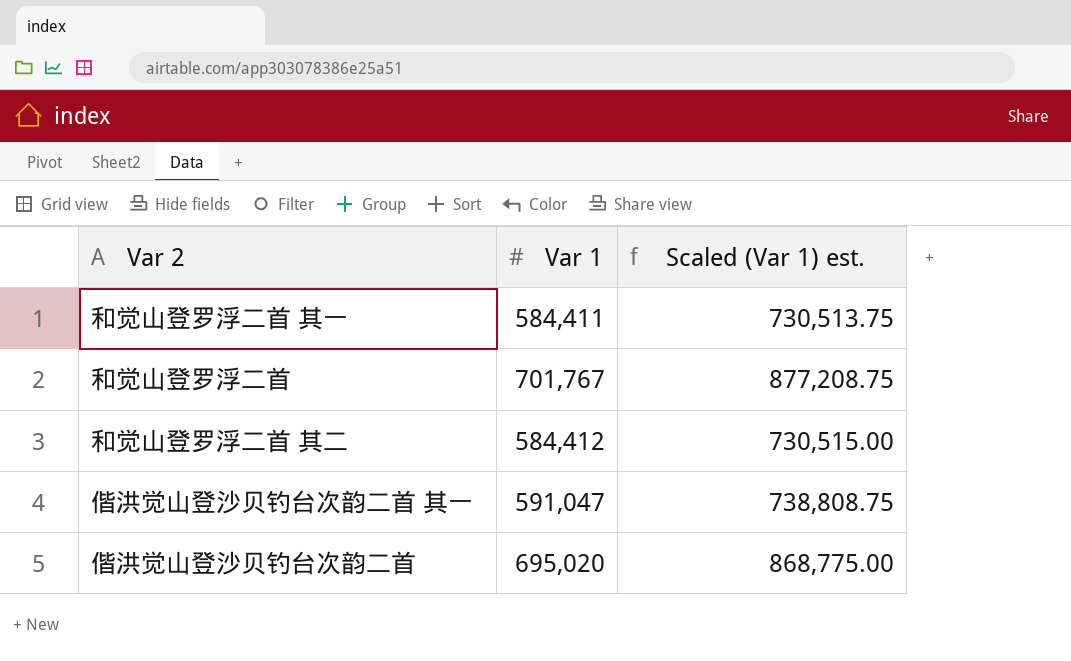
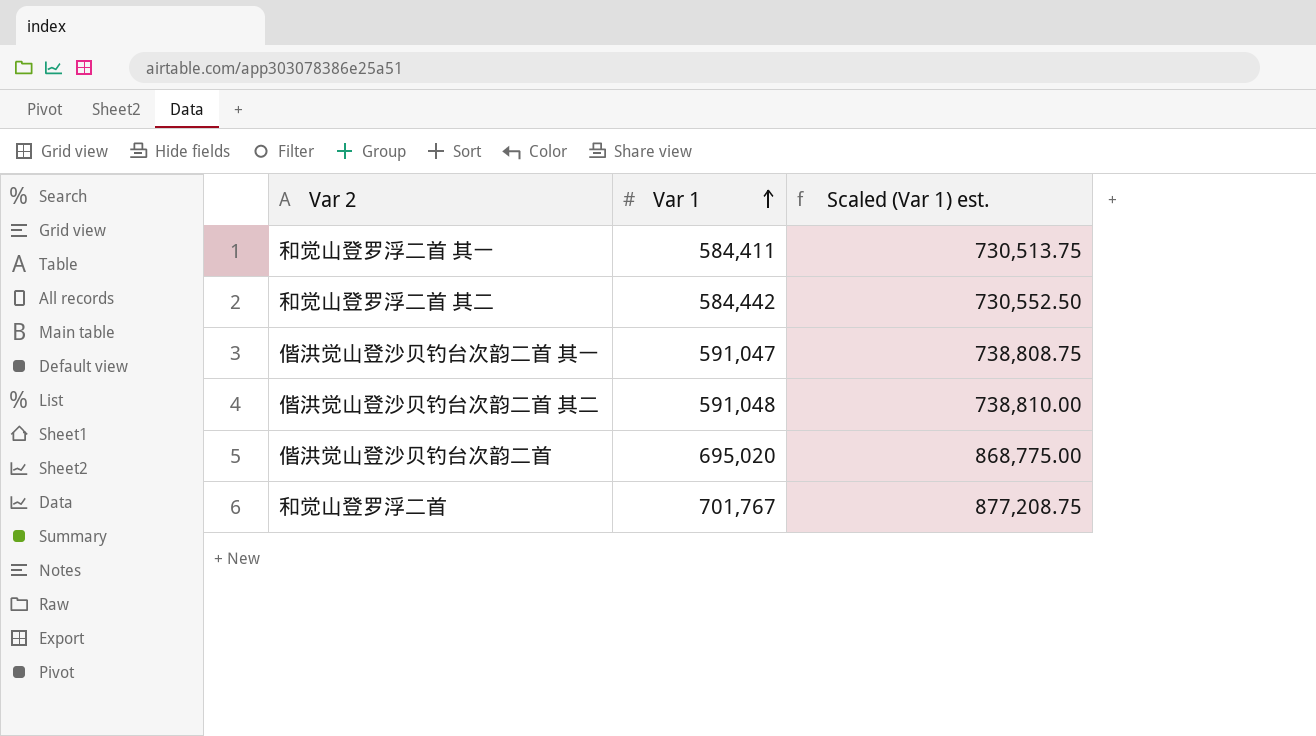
row order: none -> Var 1 ascending
和觉山登罗浮二首 其二 | Var 1: 584,412 -> 584,442
和觉山登罗浮二首 其二 | Scaled (Var 1) est.: 730,515.00 -> 730,552.50
row 偕洪觉山登沙贝钓台次韵二首 其二: none -> 591,048 | 738,810.00

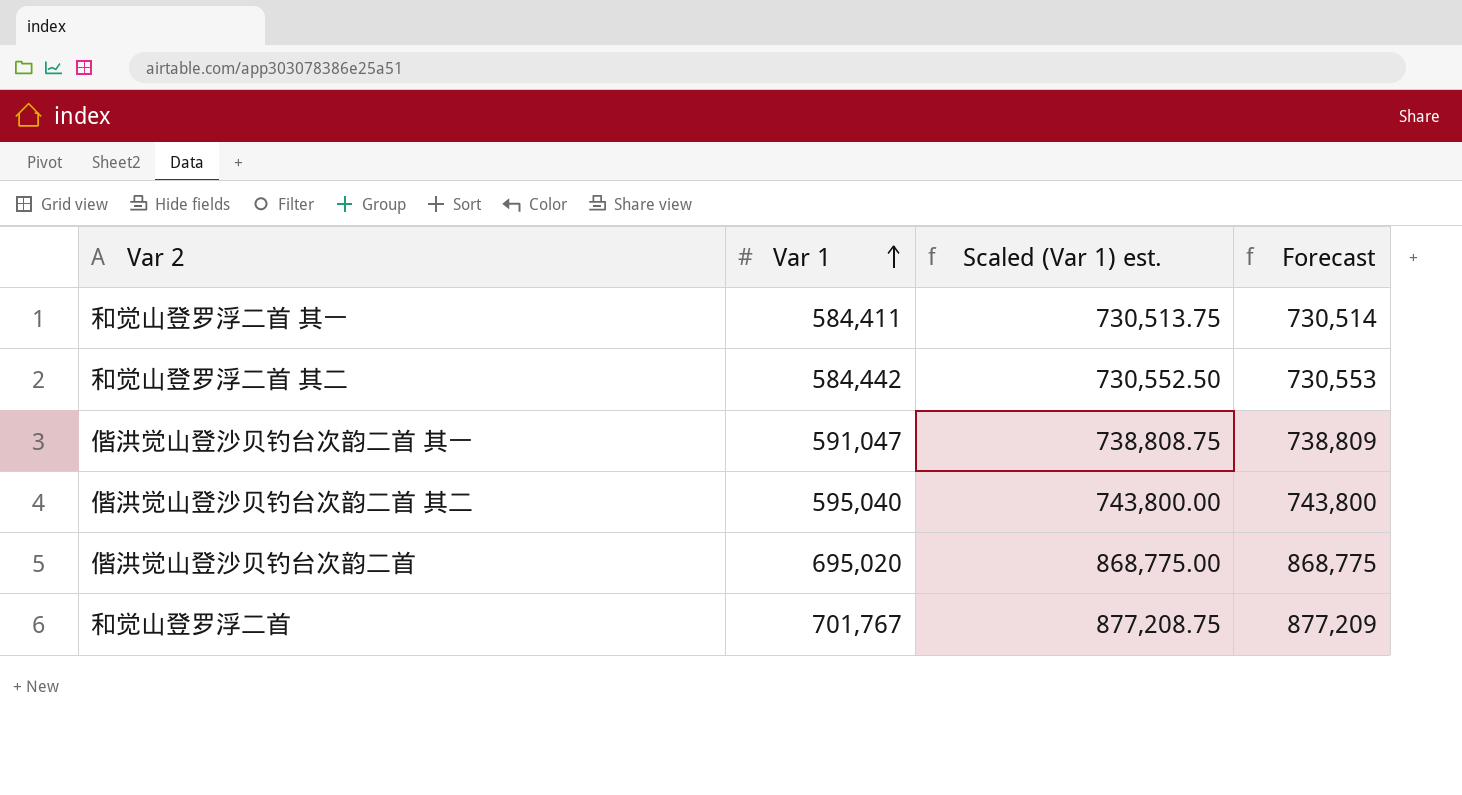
column Forecast | formula: none -> [Var 1] * 1.25
偕洪觉山登沙贝钓台次韵二首 其二 | Var 1: 591,048 -> 595,040
偕洪觉山登沙贝钓台次韵二首 其二 | Scaled (Var 1) est.: 738,810.00 -> 743,800.00

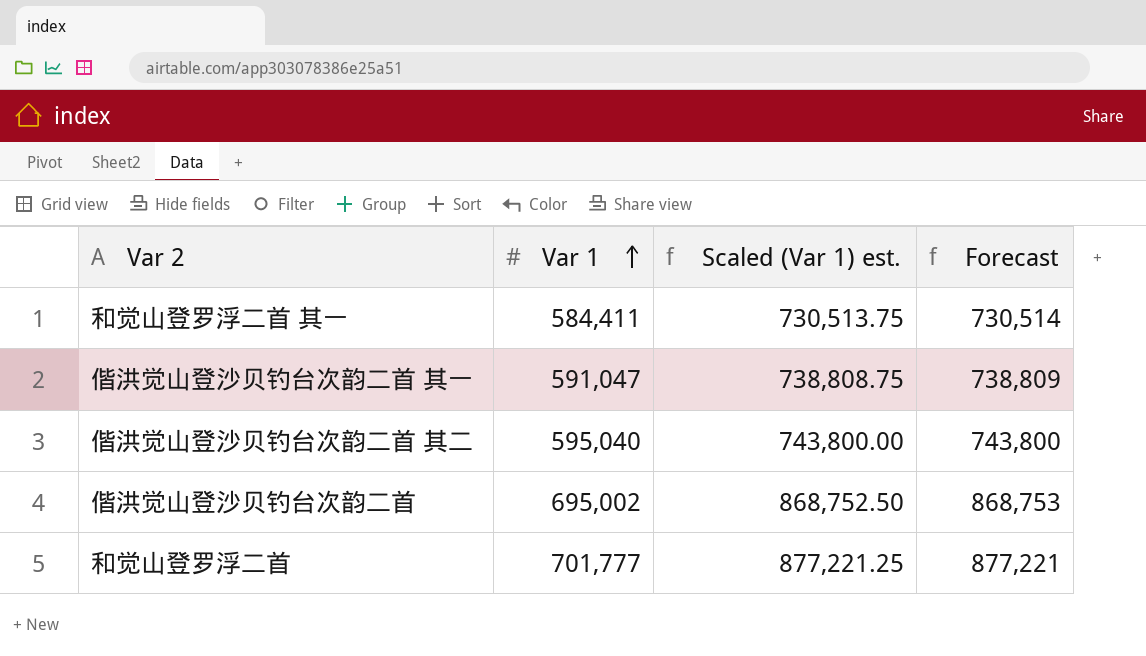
row 和觉山登罗浮二首 其二: 584,442 | 730,552.50 | 730,553 -> none
偕洪觉山登沙贝钓台次韵二首 | Var 1: 695,020 -> 695,002
偕洪觉山登沙贝钓台次韵二首 | Scaled (Var 1) est.: 868,775.00 -> 868,752.50
偕洪觉山登沙贝钓台次韵二首 | Forecast: 868,775 -> 868,753
和觉山登罗浮二首 | Var 1: 701,767 -> 701,777
和觉山登罗浮二首 | Scaled (Var 1) est.: 877,208.75 -> 877,221.25
和觉山登罗浮二首 | Forecast: 877,209 -> 877,221

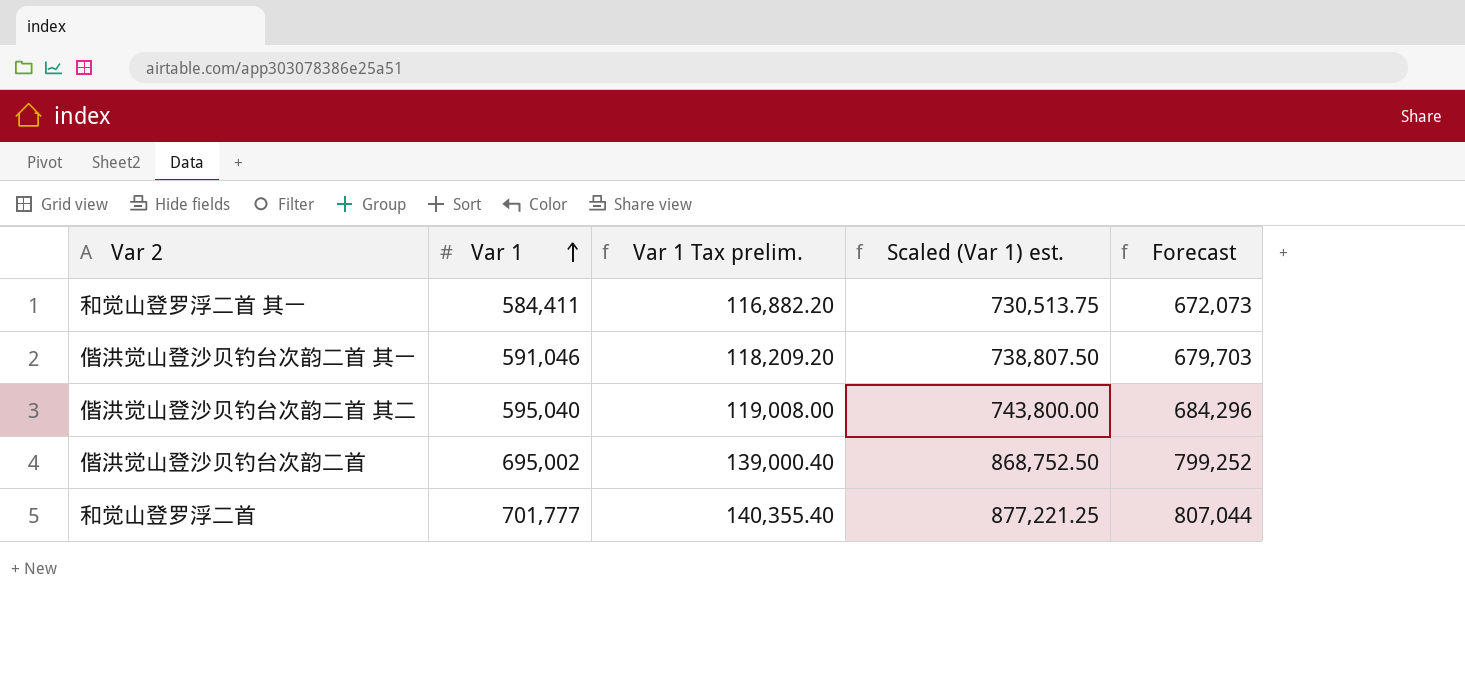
column Var 1 Tax prelim. | formula: none -> [Var 1] * 0.2
column Forecast | formula: [Var 1] * 1.25 -> [Var 1] * 1.15
偕洪觉山登沙贝钓台次韵二首 其一 | Var 1: 591,047 -> 591,046
偕洪觉山登沙贝钓台次韵二首 其一 | Scaled (Var 1) est.: 738,808.75 -> 738,807.50

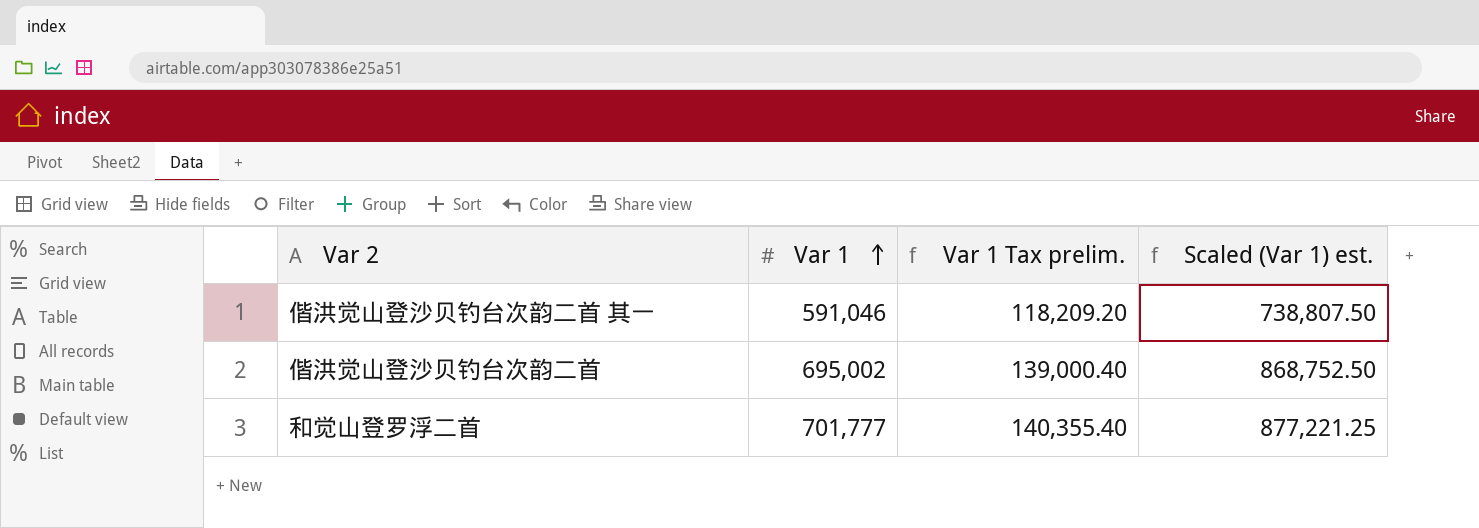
column Forecast | formula: [Var 1] * 1.15 -> none
row 和觉山登罗浮二首 其一: 584,411 | 116,882.20 | 730,513.75 | 672,073 -> none
row 偕洪觉山登沙贝钓台次韵二首 其二: 595,040 | 119,008.00 | 743,800.00 | 684,296 -> none

